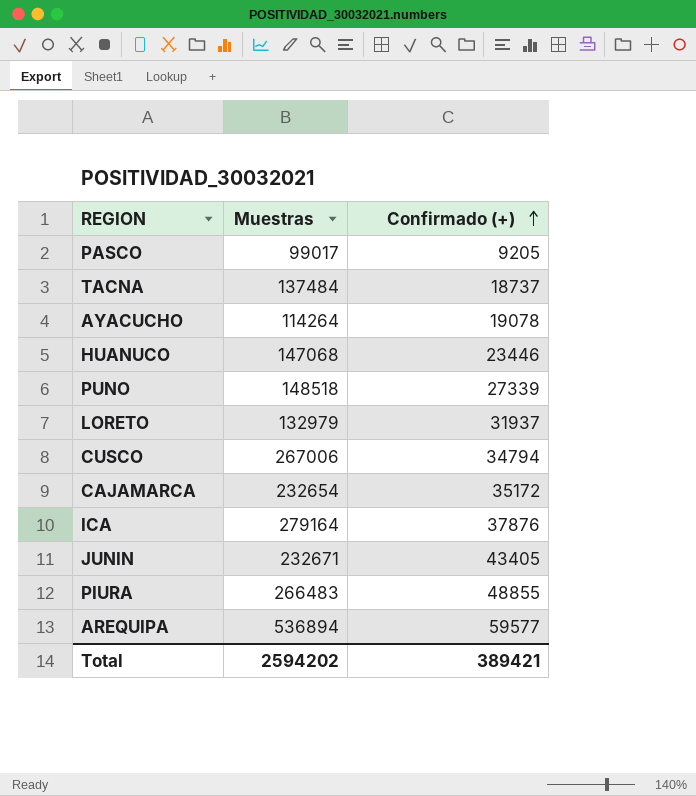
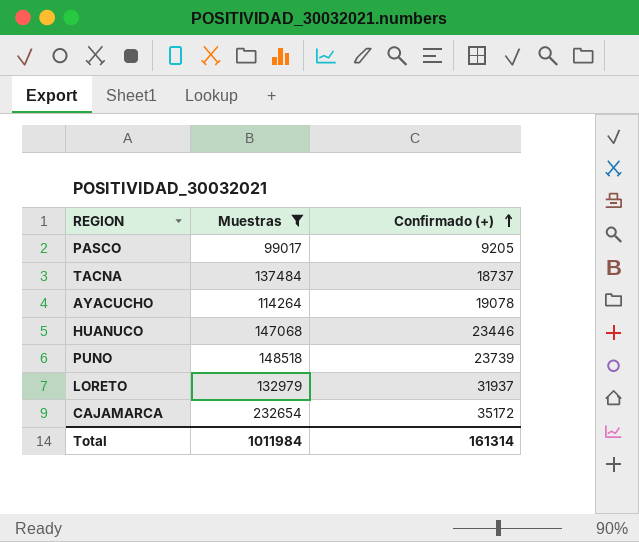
filter: none -> Muestras <= 232654
PUNO | Confirmado (+): 27339 -> 23739
Total | Muestras: 2594202 -> 1011984
Total | Confirmado (+): 389421 -> 161314

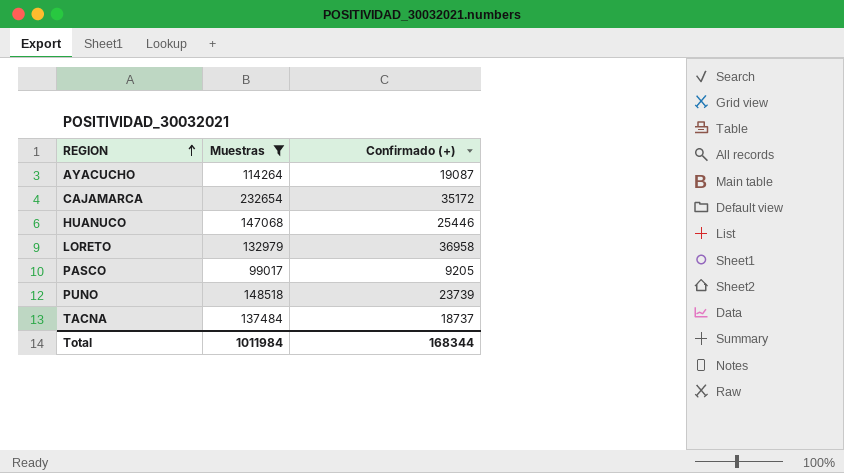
row order: Confirmado (+) ascending -> REGION ascending
AYACUCHO | Confirmado (+): 19078 -> 19087
HUANUCO | Confirmado (+): 23446 -> 25446
LORETO | Confirmado (+): 31937 -> 36958
Total | Confirmado (+): 161314 -> 168344

